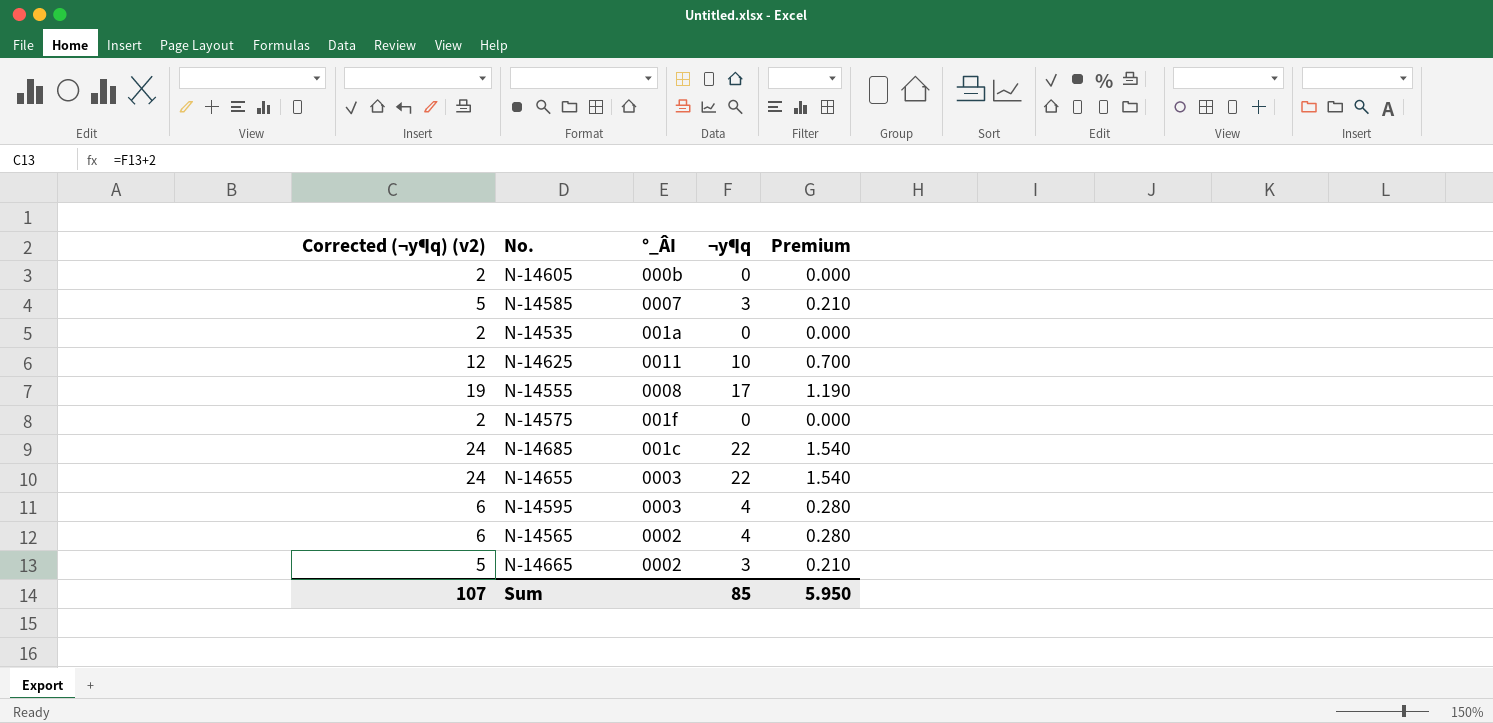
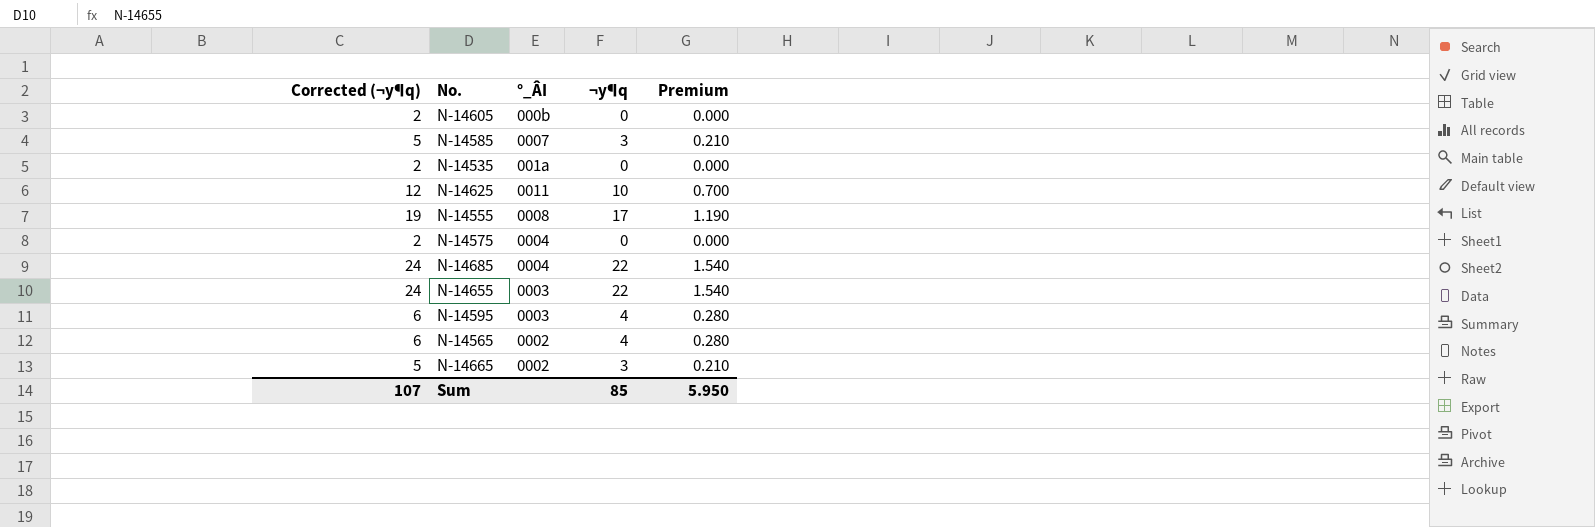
column name: Corrected (¬y¶q) (v2) -> Corrected (¬y¶q)
N-14575 | °_ÂI: 001f -> 0004
N-14685 | °_ÂI: 001c -> 0004

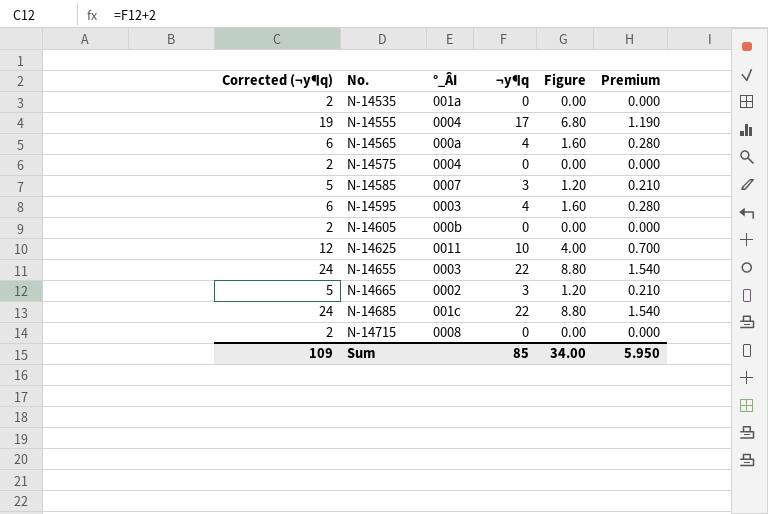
row order: none -> No. ascending
column Figure | formula: none -> [¬y¶q] * 0.4
N-14555 | °_ÂI: 0008 -> 0004
N-14565 | °_ÂI: 0002 -> 000a
N-14685 | °_ÂI: 0004 -> 001c
row N-14715: none -> 2 | 0008 | 0 | 0.00 | 0.000
Sum | Corrected (¬y¶q): 107 -> 109

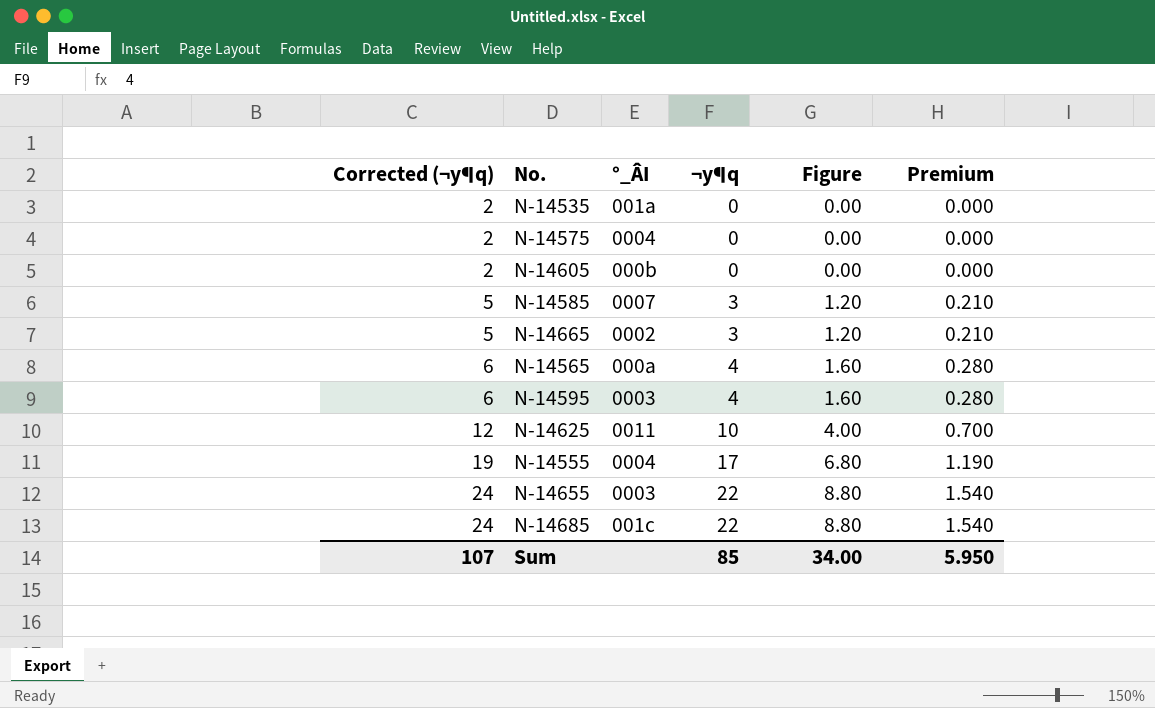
row order: No. ascending -> Corrected (¬y¶q) ascending
row N-14715: 2 | 0008 | 0 | 0.00 | 0.000 -> none
Sum | Corrected (¬y¶q): 109 -> 107

